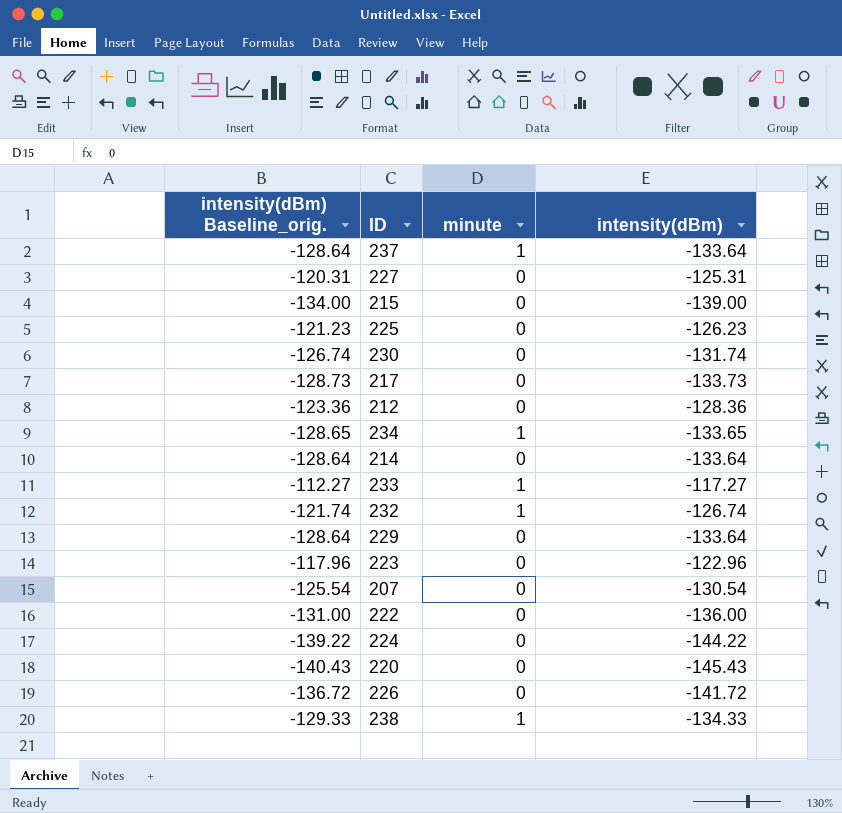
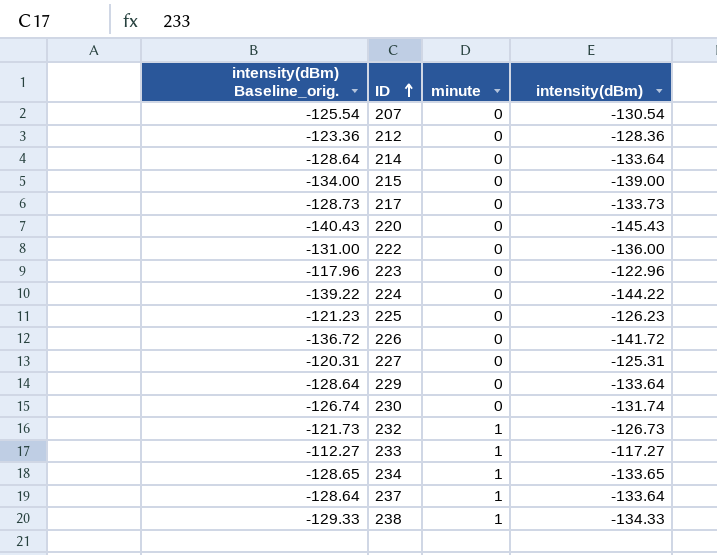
row order: none -> ID ascending
232 | intensity(dBm) Baseline_orig.: -121.74 -> -121.73
232 | intensity(dBm): -126.74 -> -126.73

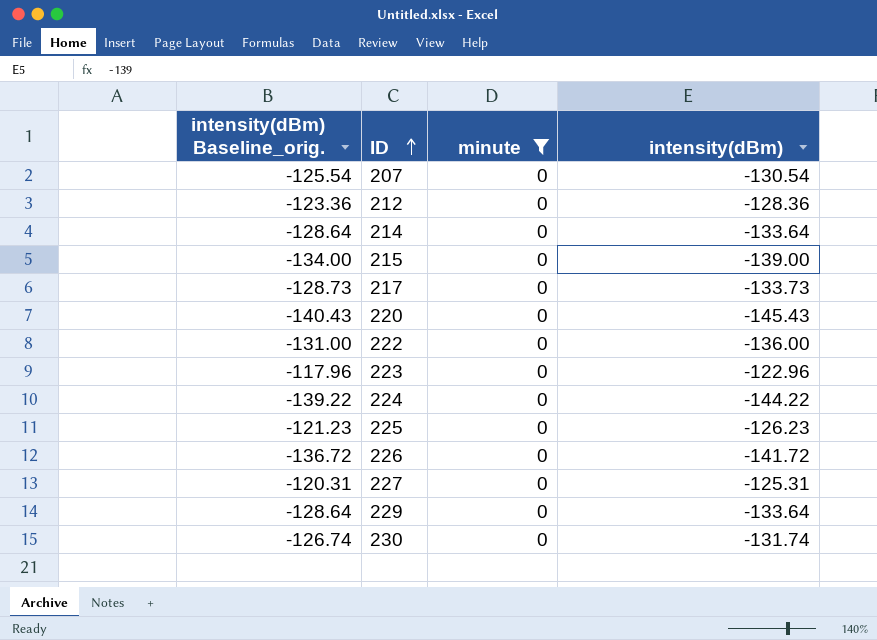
filter: none -> minute = 0

